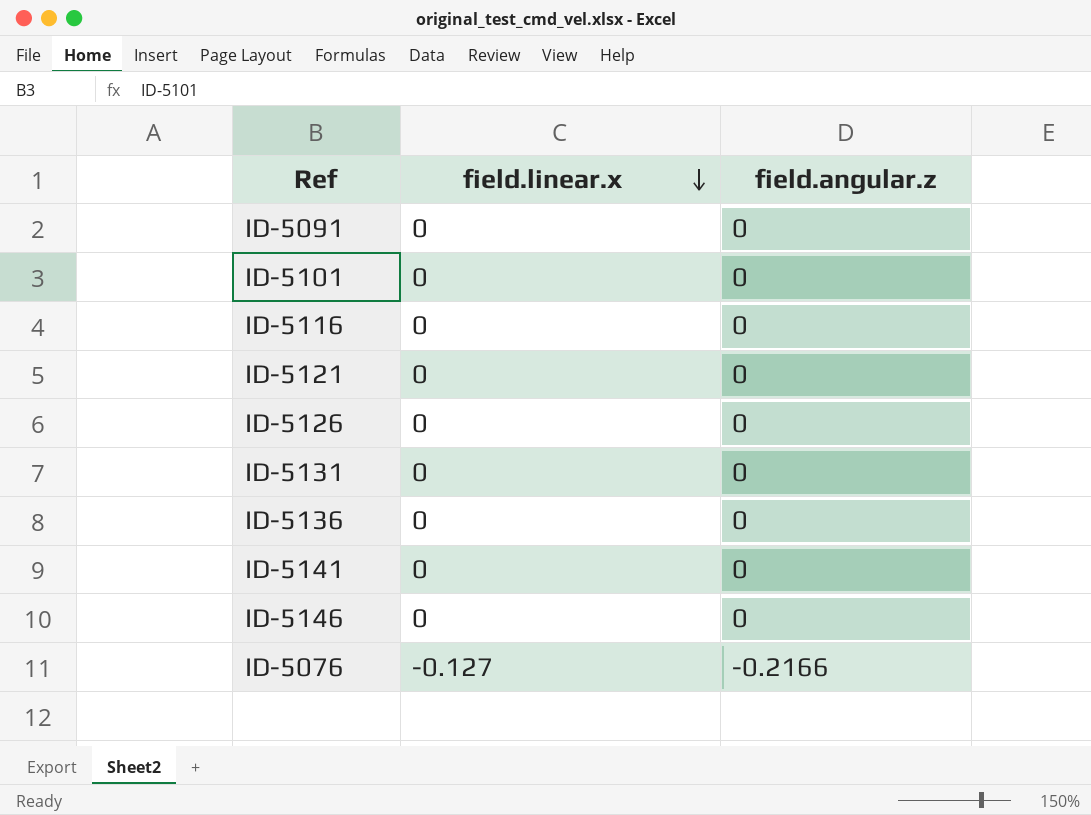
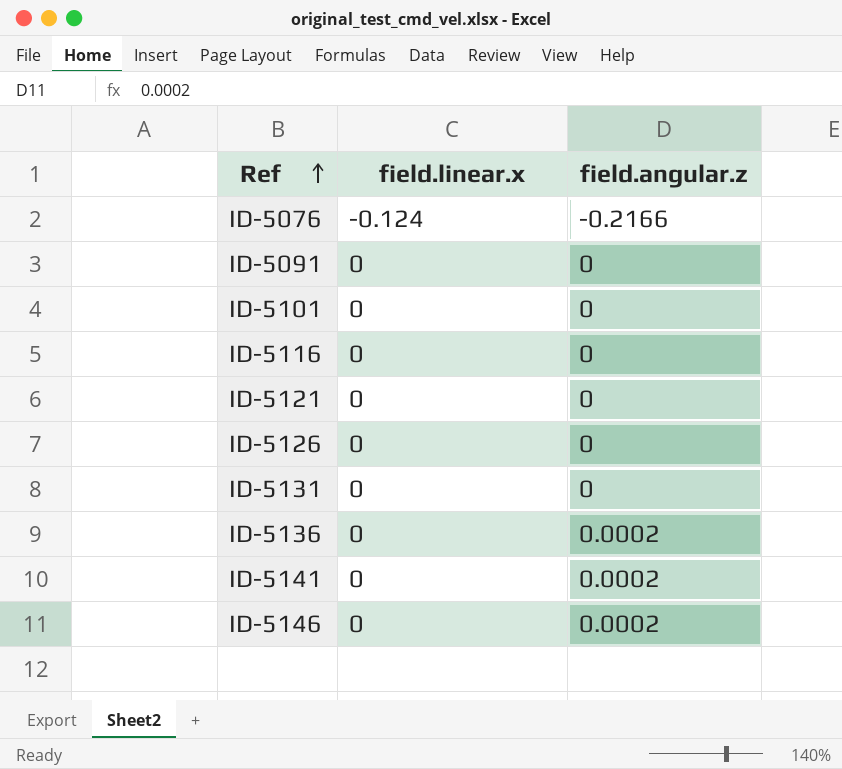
row order: field.linear.x descending -> Ref ascending
ID-5076 | field.linear.x: -0.127 -> -0.124
ID-5136 | field.angular.z: 0 -> 0.0002
ID-5141 | field.angular.z: 0 -> 0.0002
ID-5146 | field.angular.z: 0 -> 0.0002

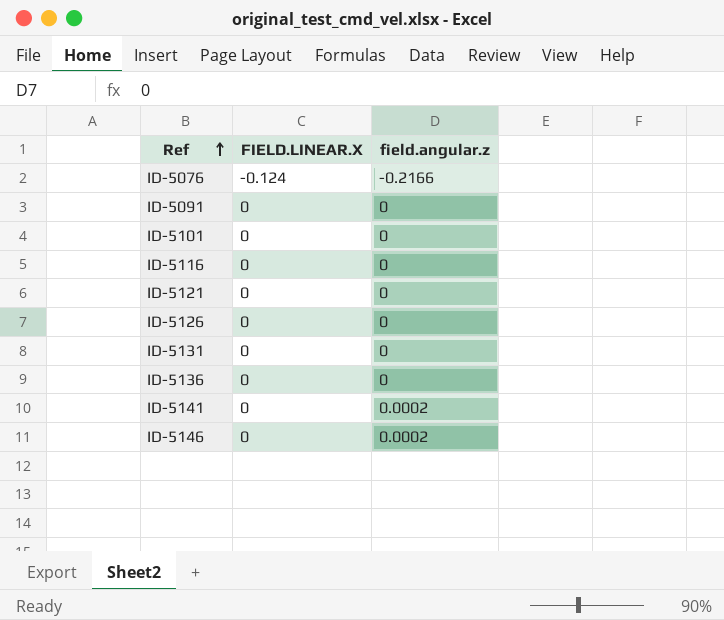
column name: field.linear.x -> FIELD.LINEAR.X
ID-5136 | field.angular.z: 0.0002 -> 0

